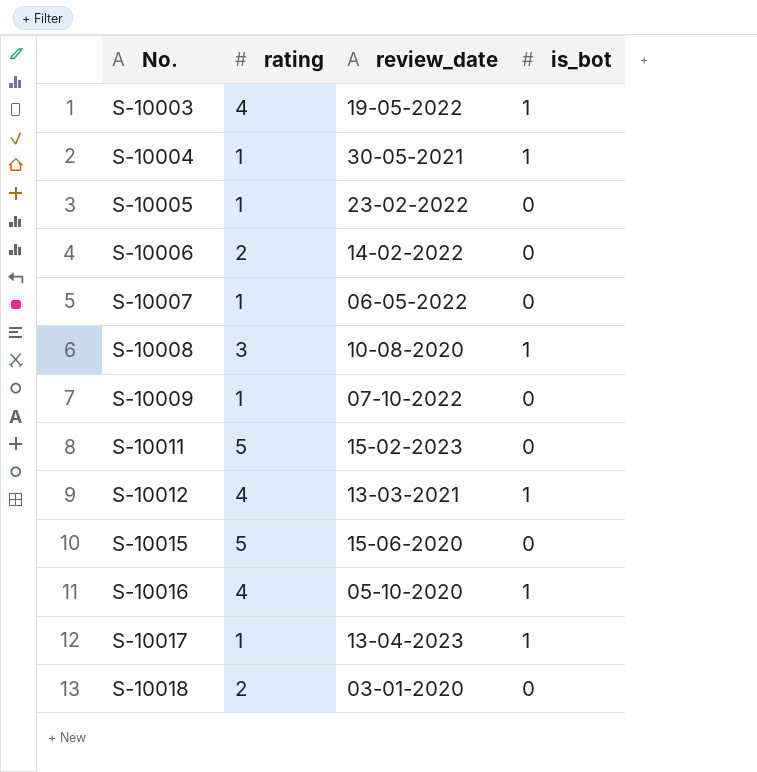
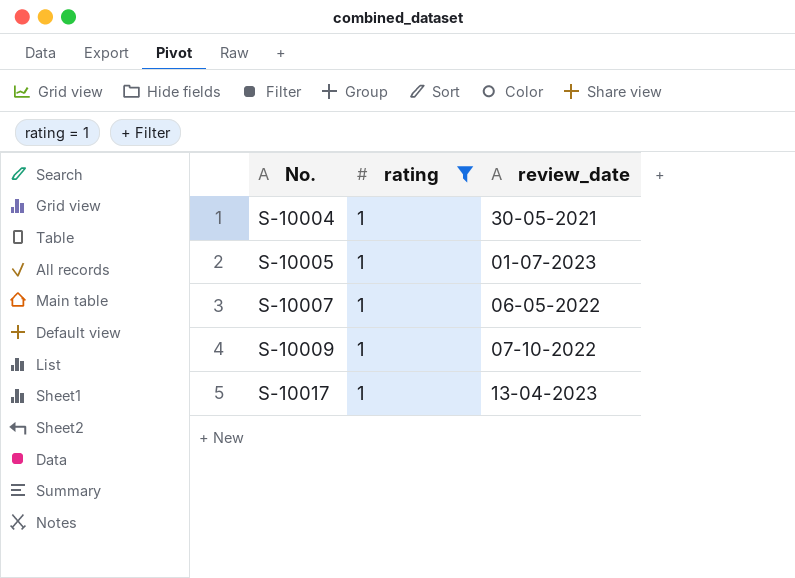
filter: none -> rating = 1
column is_bot | position: 4 -> none
S-10005 | review_date: 23-02-2022 -> 01-07-2023

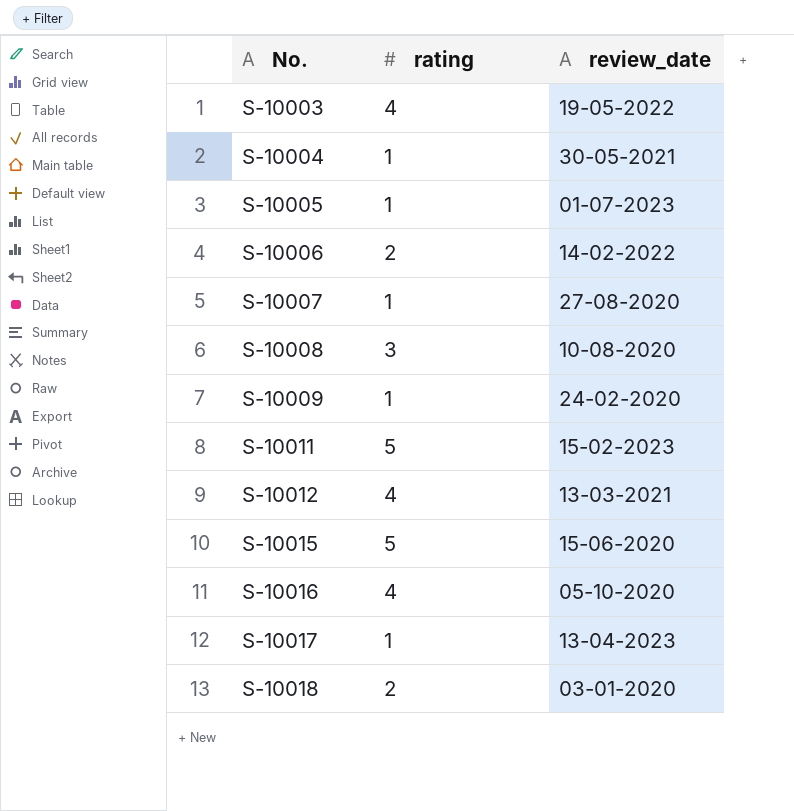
filter: rating = 1 -> none
S-10007 | review_date: 06-05-2022 -> 27-08-2020
S-10009 | review_date: 07-10-2022 -> 24-02-2020

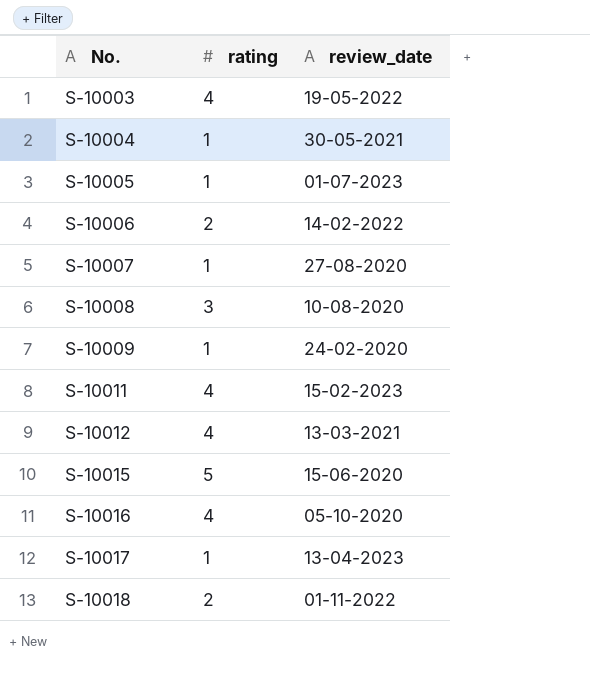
S-10011 | rating: 5 -> 4
S-10018 | review_date: 03-01-2020 -> 01-11-2022

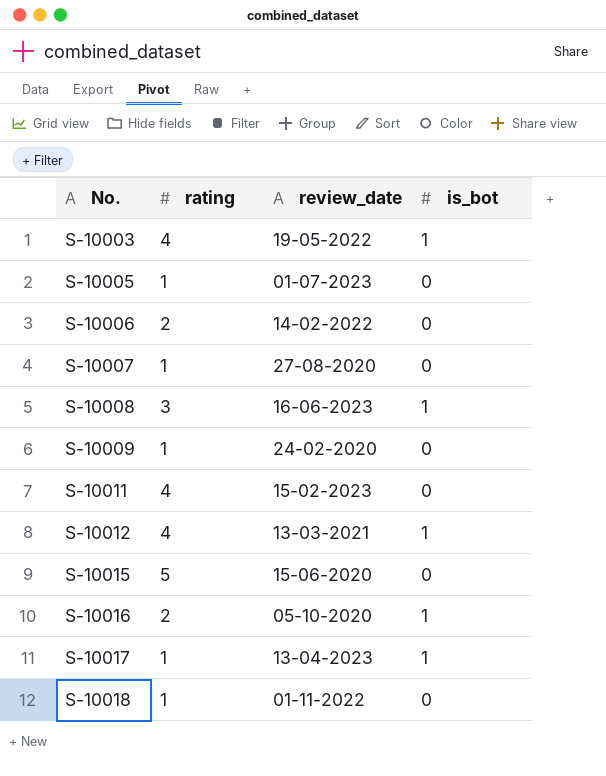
column is_bot | position: none -> 4
row S-10004: 1 | 30-05-2021 -> none
S-10008 | review_date: 10-08-2020 -> 16-06-2023
S-10016 | rating: 4 -> 2
S-10018 | rating: 2 -> 1

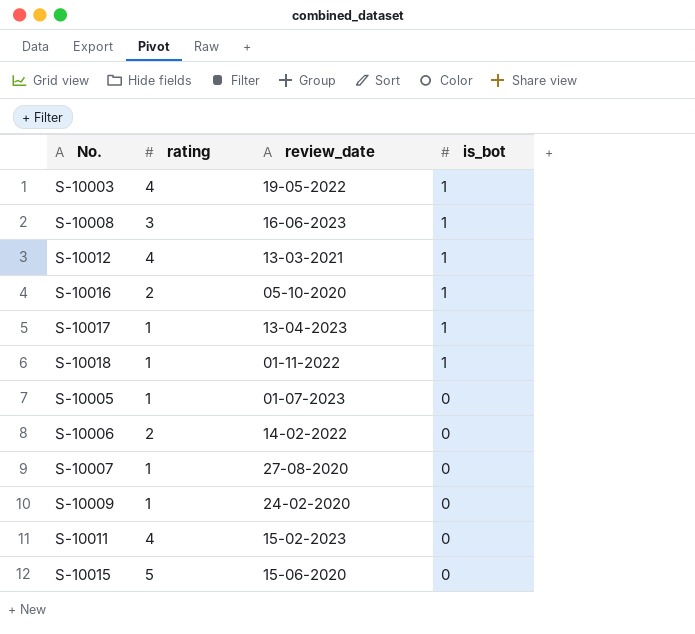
row order: No. ascending -> is_bot descending
S-10018 | is_bot: 0 -> 1

